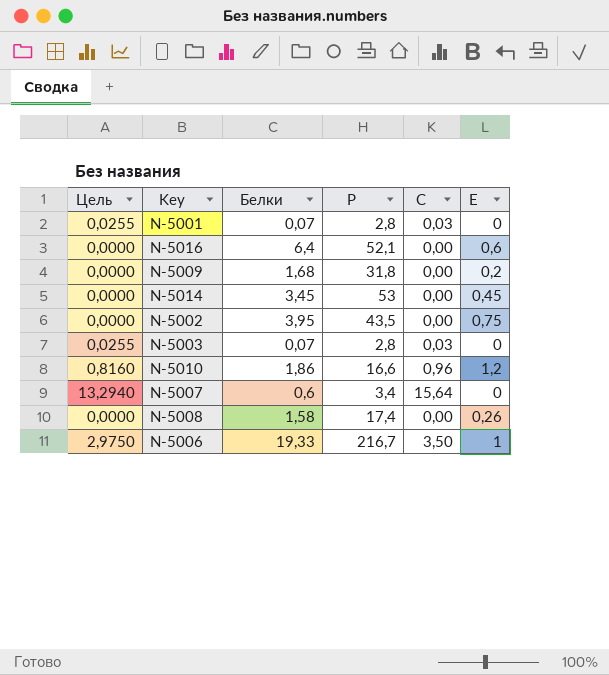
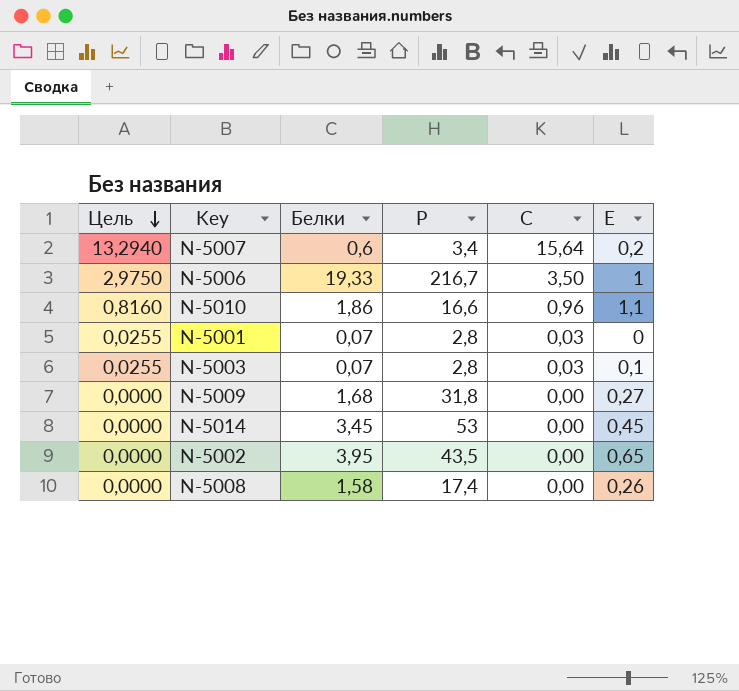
row order: none -> Цель descending
row N-5016: 0,0000 | 6,4 | 52,1 | 0,00 | 0,6 -> none
N-5007 | E: 0 -> 0,2
N-5010 | E: 1,2 -> 1,1
N-5003 | E: 0 -> 0,1
N-5009 | E: 0,2 -> 0,27
N-5002 | E: 0,75 -> 0,65

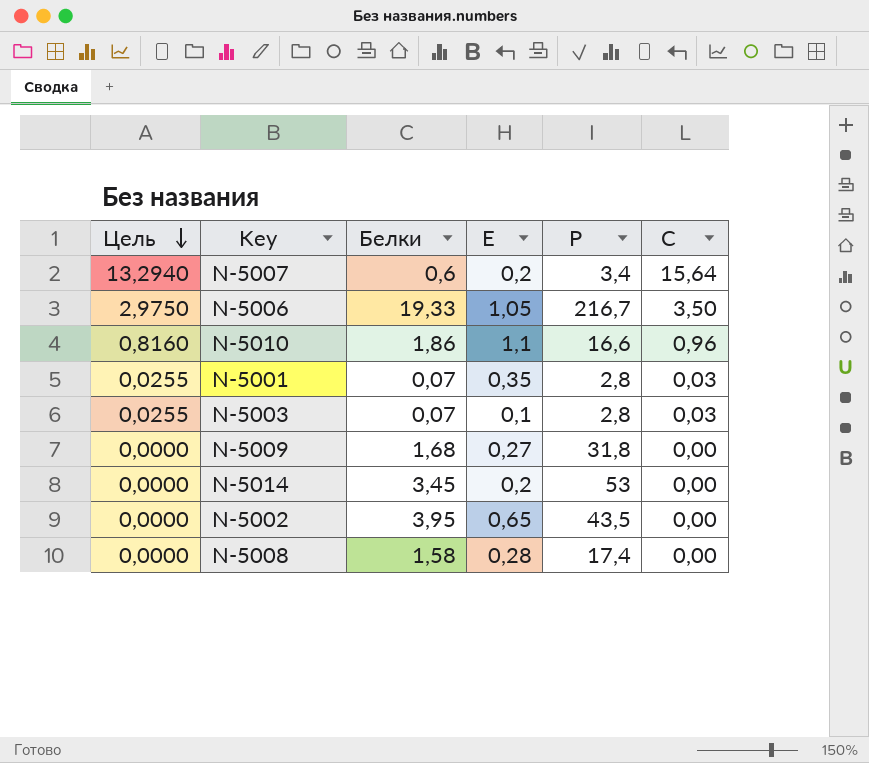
column E | position: 6 -> 4
N-5006 | E: 1 -> 1,05
N-5001 | E: 0 -> 0,35
N-5014 | E: 0,45 -> 0,2
N-5008 | E: 0,26 -> 0,28

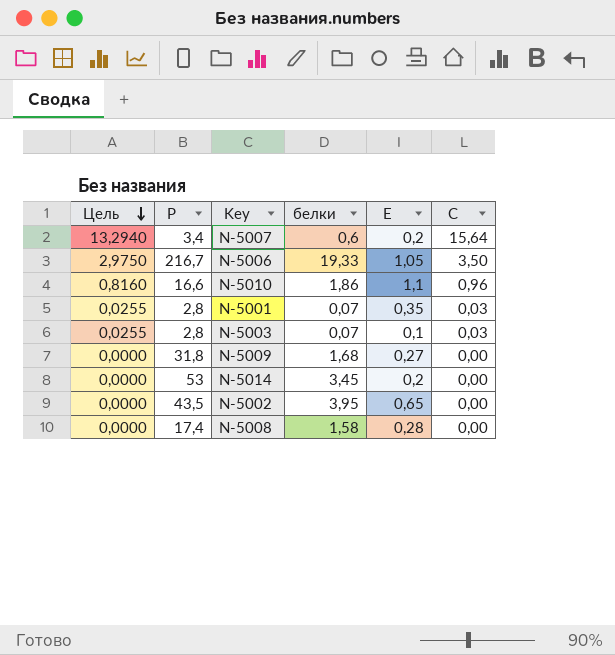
column P | position: 5 -> 2
column name: Белки -> белки

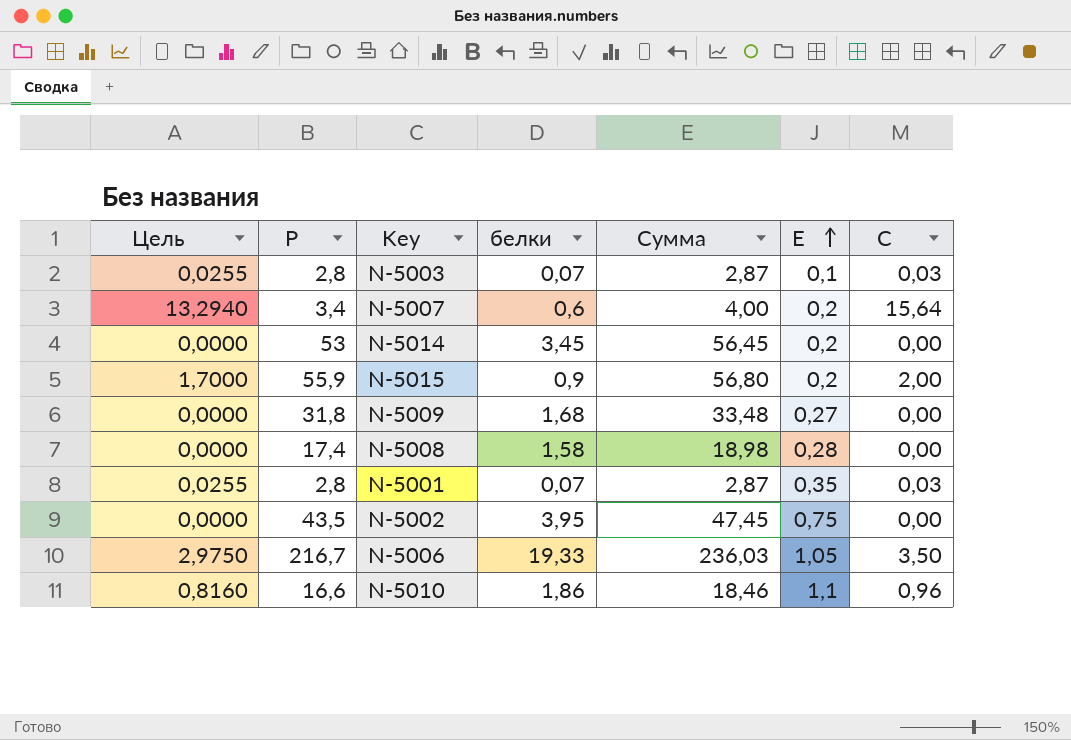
row order: Цель descending -> E ascending
column Сумма | formula: none -> [P] + [белки]
row N-5015: none -> 1,7000 | 55,9 | 0,9 | 56,80 | 0,2 | 2,00
N-5002 | E: 0,65 -> 0,75

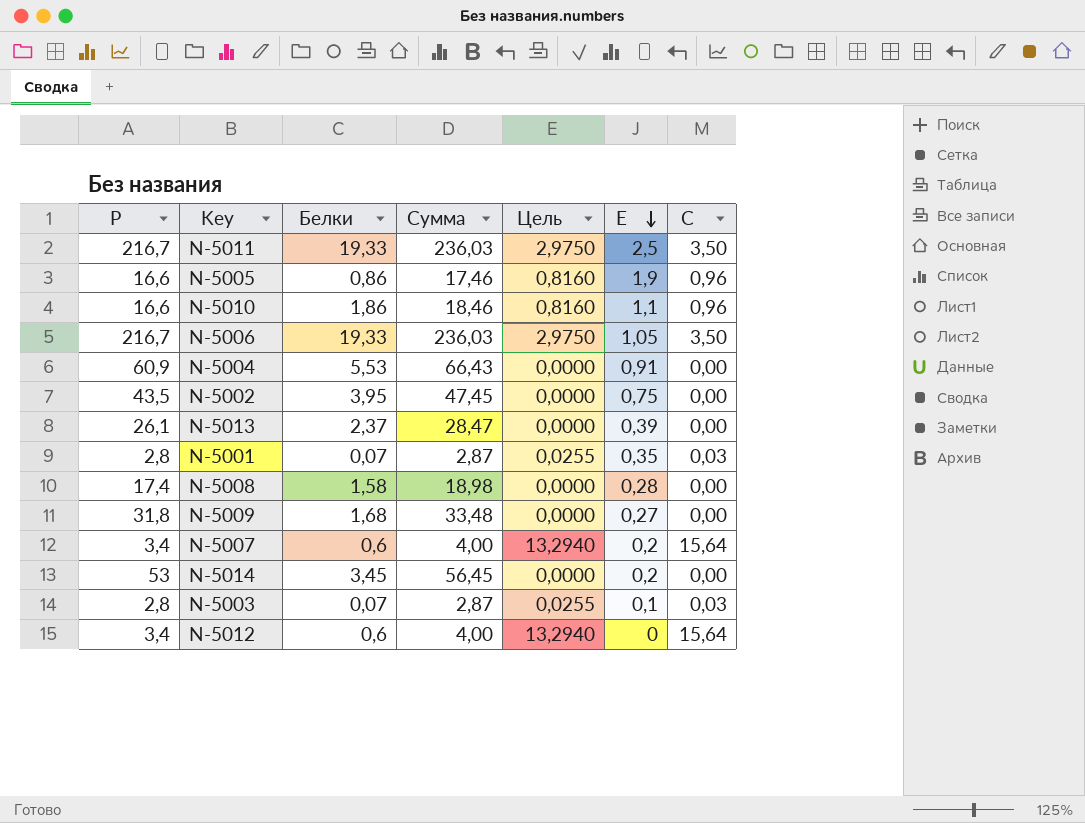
row order: E ascending -> E descending
column name: белки -> Белки
column Цель | position: 1 -> 5
row N-5015: 1,7000 | 55,9 | 0,9 | 56,80 | 0,2 | 2,00 -> none
row N-5011: none -> 216,7 | 19,33 | 236,03 | 2,9750 | 2,5 | 3,50
row N-5005: none -> 16,6 | 0,86 | 17,46 | 0,8160 | 1,9 | 0,96
row N-5004: none -> 60,9 | 5,53 | 66,43 | 0,0000 | 0,91 | 0,00
row N-5013: none -> 26,1 | 2,37 | 28,47 | 0,0000 | 0,39 | 0,00
row N-5012: none -> 3,4 | 0,6 | 4,00 | 13,2940 | 0 | 15,64

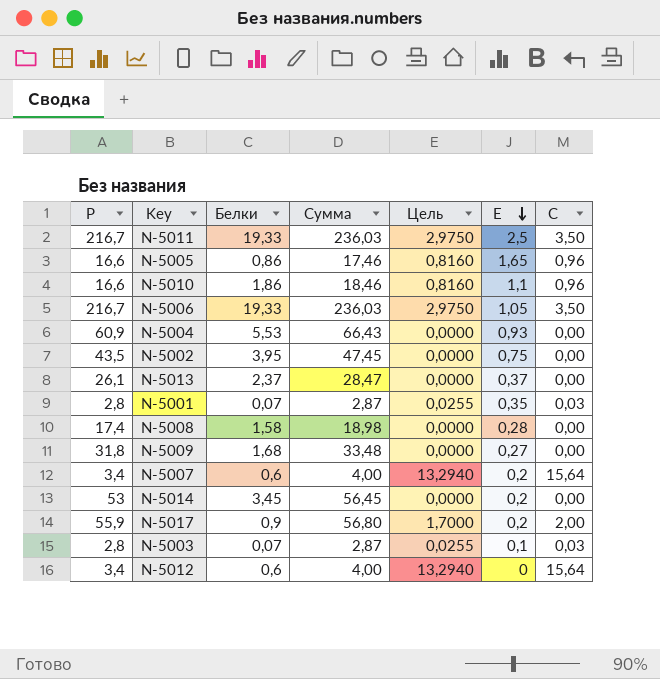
N-5005 | E: 1,9 -> 1,65
N-5004 | E: 0,91 -> 0,93
N-5013 | E: 0,39 -> 0,37
row N-5017: none -> 55,9 | 0,9 | 56,80 | 1,7000 | 0,2 | 2,00

